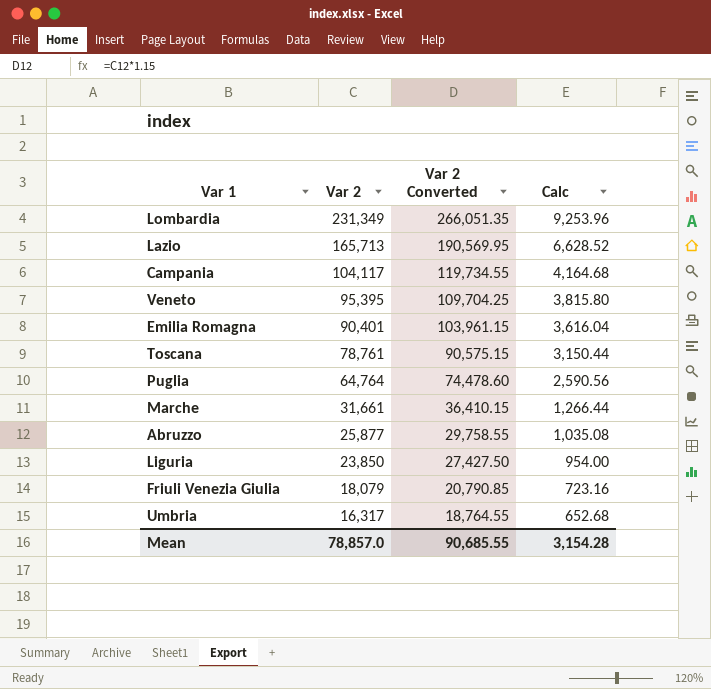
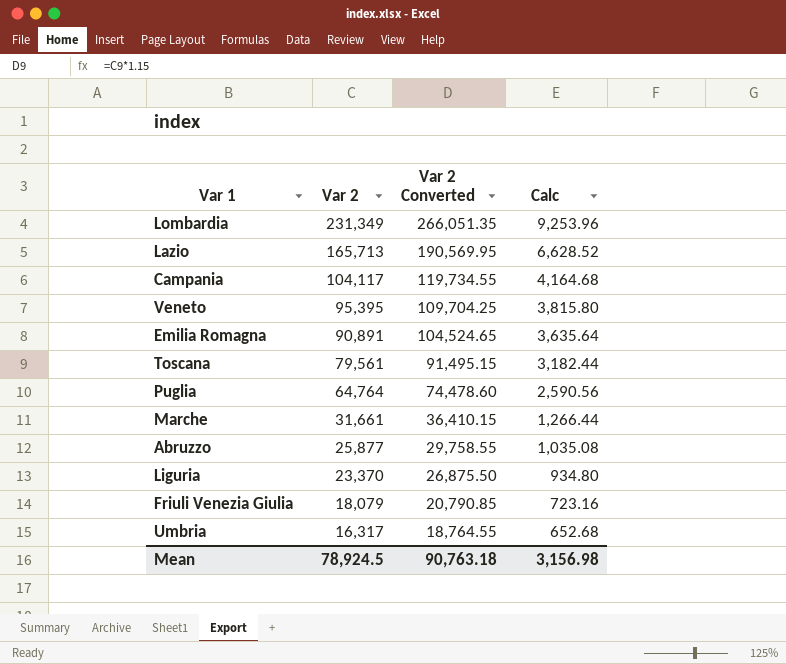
Emilia Romagna | Var 2: 90,401 -> 90,891
Emilia Romagna | Var 2 Converted: 103,961.15 -> 104,524.65
Emilia Romagna | Calc: 3,616.04 -> 3,635.64
Toscana | Var 2: 78,761 -> 79,561
Toscana | Var 2 Converted: 90,575.15 -> 91,495.15
Toscana | Calc: 3,150.44 -> 3,182.44
Liguria | Var 2: 23,850 -> 23,370
Liguria | Var 2 Converted: 27,427.50 -> 26,875.50
Liguria | Calc: 954.00 -> 934.80
Mean | Var 2: 78,857.0 -> 78,924.5
Mean | Var 2 Converted: 90,685.55 -> 90,763.18
Mean | Calc: 3,154.28 -> 3,156.98

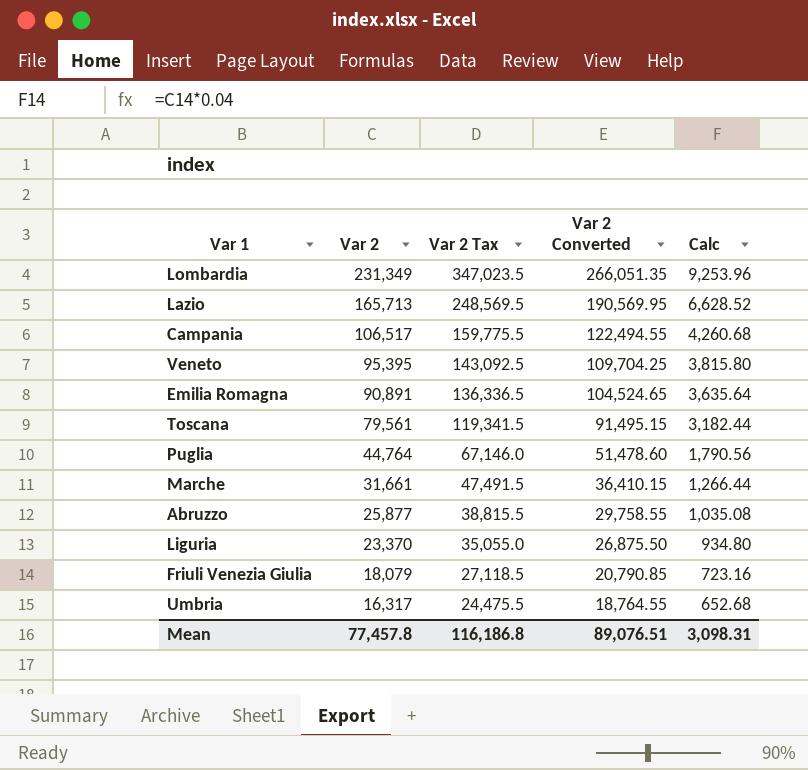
column Var 2 Tax | formula: none -> [Var 2] * 1.5
Campania | Var 2: 104,117 -> 106,517
Campania | Var 2 Converted: 119,734.55 -> 122,494.55
Campania | Calc: 4,164.68 -> 4,260.68
Puglia | Var 2: 64,764 -> 44,764
Puglia | Var 2 Converted: 74,478.60 -> 51,478.60
Puglia | Calc: 2,590.56 -> 1,790.56
Mean | Var 2: 78,924.5 -> 77,457.8
Mean | Var 2 Converted: 90,763.18 -> 89,076.51
Mean | Calc: 3,156.98 -> 3,098.31

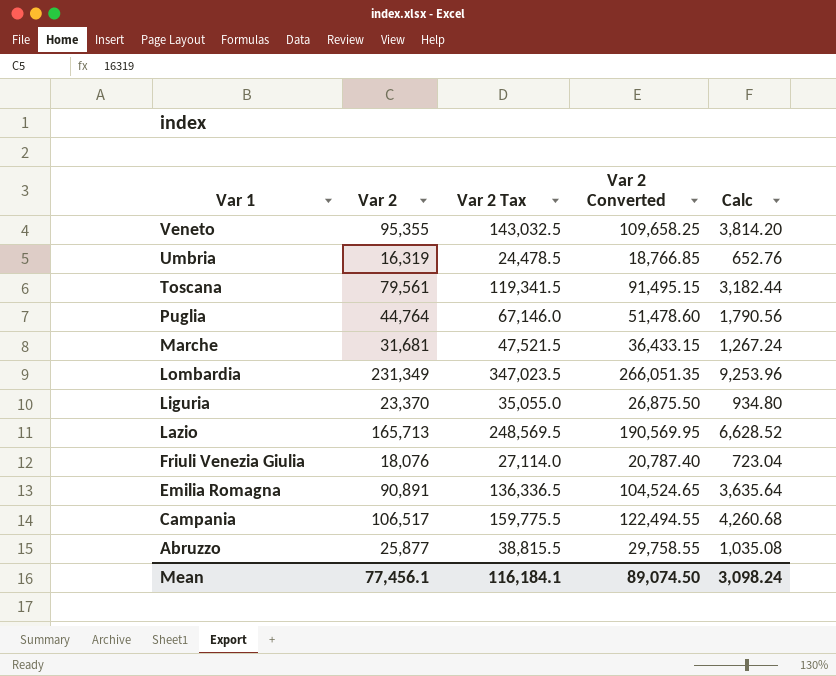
row order: Var 2 descending -> Var 1 descending
Veneto | Var 2: 95,395 -> 95,355
Veneto | Var 2 Tax: 143,092.5 -> 143,032.5
Veneto | Var 2 Converted: 109,704.25 -> 109,658.25
Veneto | Calc: 3,815.80 -> 3,814.20
Umbria | Var 2: 16,317 -> 16,319
Umbria | Var 2 Tax: 24,475.5 -> 24,478.5
Umbria | Var 2 Converted: 18,764.55 -> 18,766.85
Umbria | Calc: 652.68 -> 652.76
Marche | Var 2: 31,661 -> 31,681
Marche | Var 2 Tax: 47,491.5 -> 47,521.5
Marche | Var 2 Converted: 36,410.15 -> 36,433.15
Marche | Calc: 1,266.44 -> 1,267.24
Friuli Venezia Giulia | Var 2: 18,079 -> 18,076
Friuli Venezia Giulia | Var 2 Tax: 27,118.5 -> 27,114.0
Friuli Venezia Giulia | Var 2 Converted: 20,790.85 -> 20,787.40
Friuli Venezia Giulia | Calc: 723.16 -> 723.04
Mean | Var 2: 77,457.8 -> 77,456.1
Mean | Var 2 Tax: 116,186.8 -> 116,184.1
Mean | Var 2 Converted: 89,076.51 -> 89,074.50
Mean | Calc: 3,098.31 -> 3,098.24

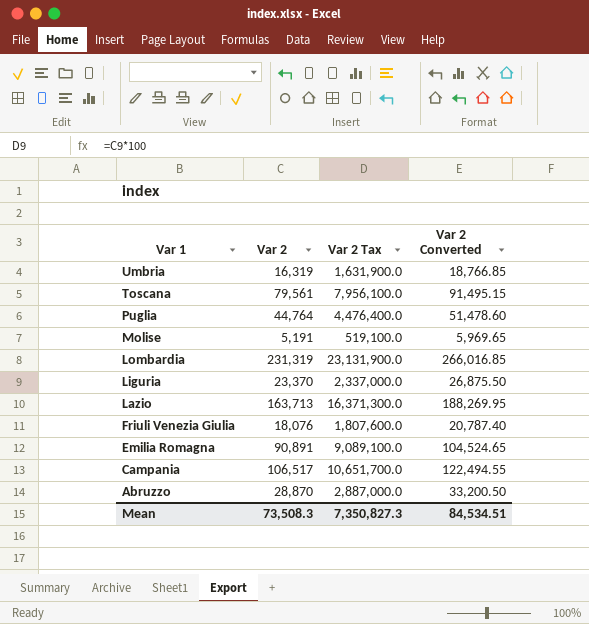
column Calc | formula: [Var 2] * 0.04 -> none
column Var 2 Tax | formula: [Var 2] * 1.5 -> [Var 2] * 100
row Veneto: 95,355 | 143,032.5 | 109,658.25 | 3,814.20 -> none
row Marche: 31,681 | 47,521.5 | 36,433.15 | 1,267.24 -> none
row Molise: none -> 5,191 | 519,100.0 | 5,969.65
Lombardia | Var 2: 231,349 -> 231,319
Lombardia | Var 2 Converted: 266,051.35 -> 266,016.85
Lazio | Var 2: 165,713 -> 163,713
Lazio | Var 2 Converted: 190,569.95 -> 188,269.95
Abruzzo | Var 2: 25,877 -> 28,870
Abruzzo | Var 2 Converted: 29,758.55 -> 33,200.50
Mean | Var 2: 77,456.1 -> 73,508.3
Mean | Var 2 Tax: 116,184.1 -> 7,350,827.3
Mean | Var 2 Converted: 89,074.50 -> 84,534.51

